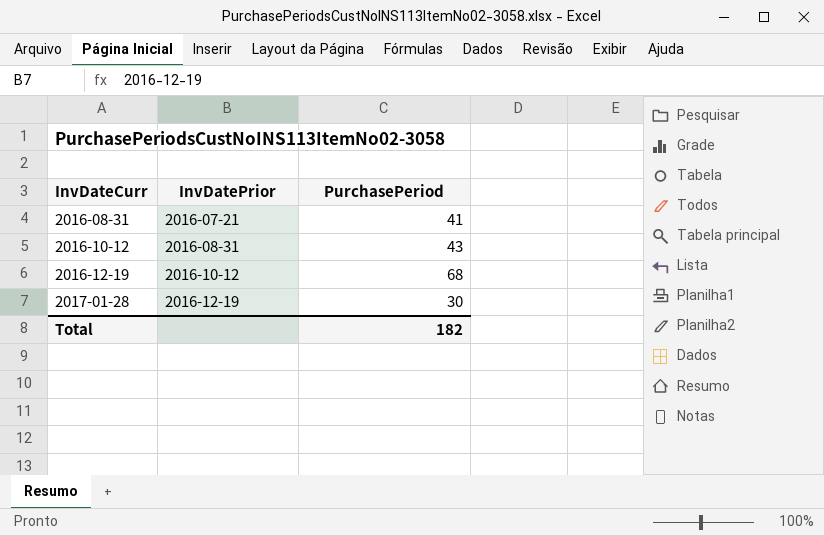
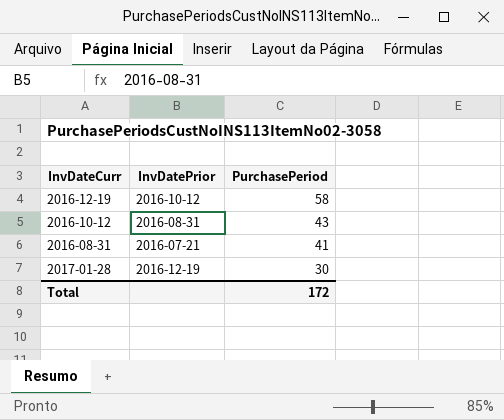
row order: InvDateCurr ascending -> PurchasePeriod descending
2016-12-19 | PurchasePeriod: 68 -> 58
Total | PurchasePeriod: 182 -> 172

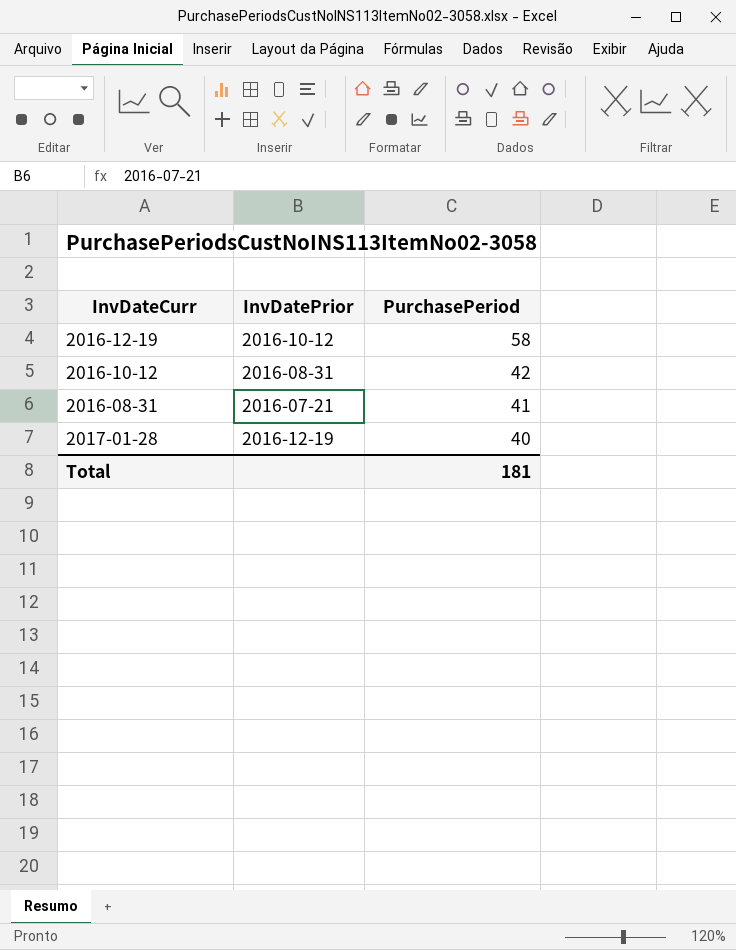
2016-10-12 | PurchasePeriod: 43 -> 42
2017-01-28 | PurchasePeriod: 30 -> 40
Total | PurchasePeriod: 172 -> 181

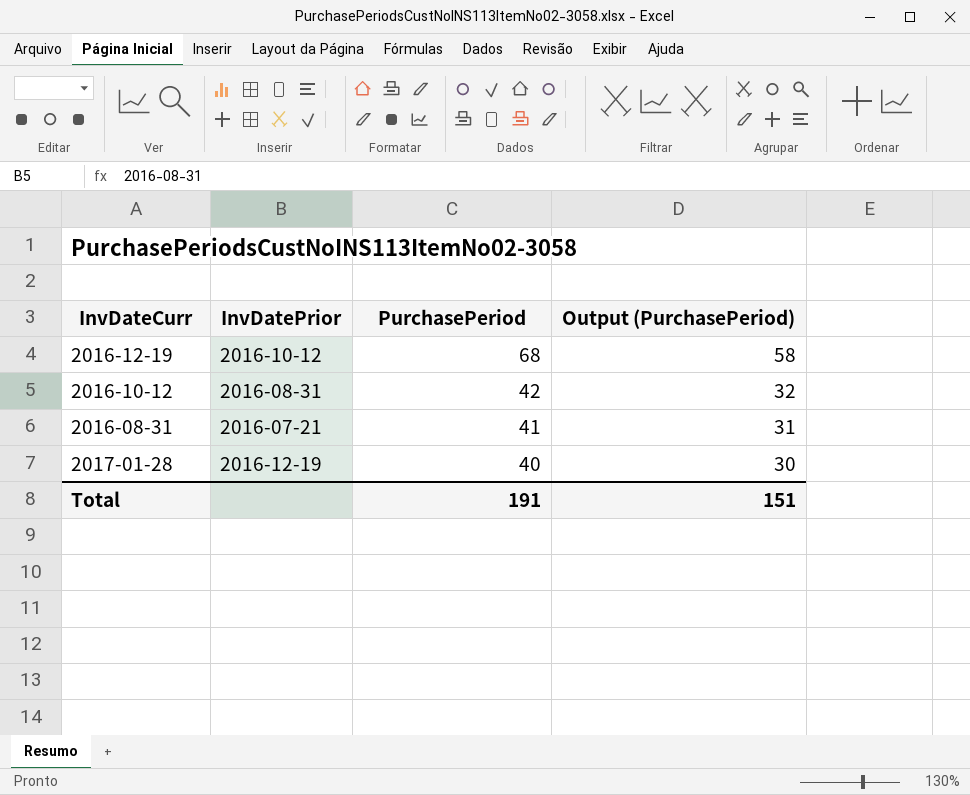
column Output (PurchasePeriod) | formula: none -> [PurchasePeriod] - 10
2016-12-19 | PurchasePeriod: 58 -> 68
Total | PurchasePeriod: 181 -> 191

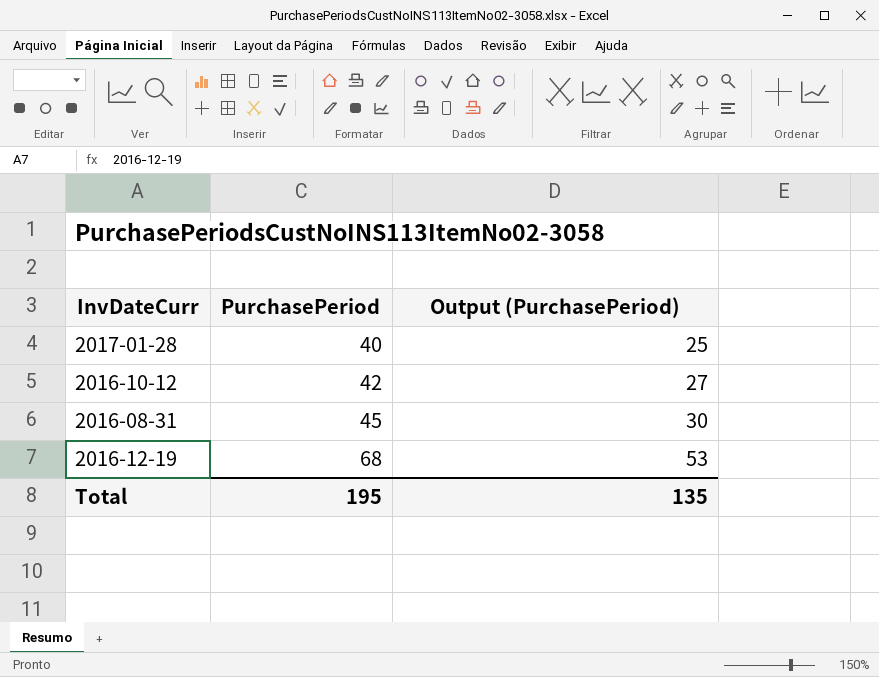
row order: PurchasePeriod descending -> PurchasePeriod ascending
column InvDatePrior | position: 2 -> none
column Output (PurchasePeriod) | formula: [PurchasePeriod] - 10 -> [PurchasePeriod] - 15
2016-08-31 | PurchasePeriod: 41 -> 45
Total | PurchasePeriod: 191 -> 195
Total | Output (PurchasePeriod): 151 -> 135

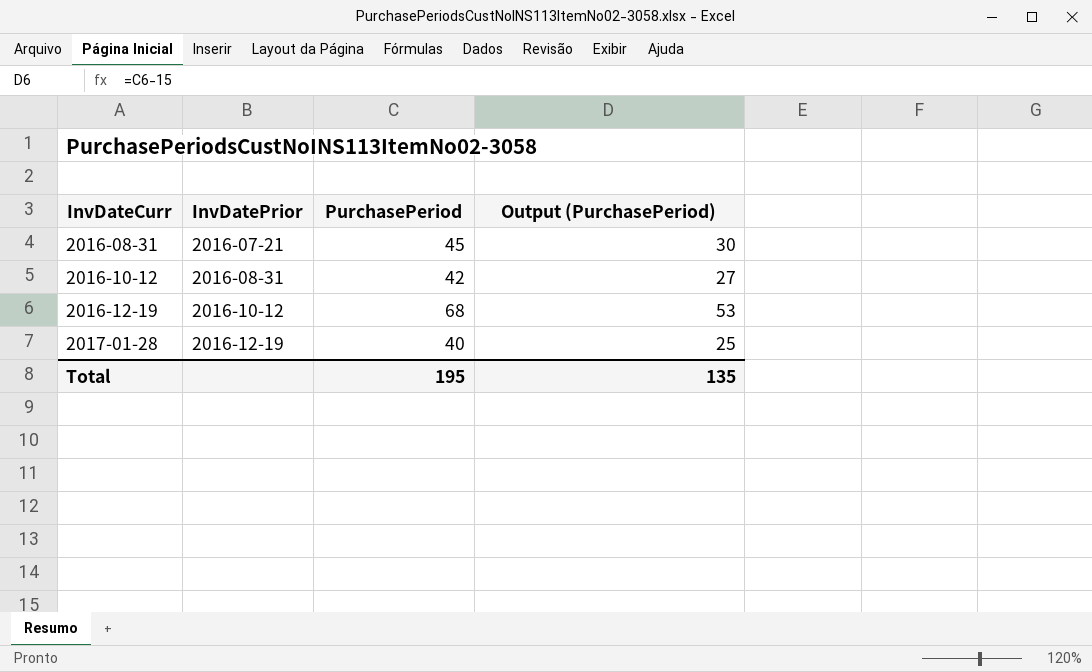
row order: PurchasePeriod ascending -> InvDateCurr ascending
column InvDatePrior | position: none -> 2

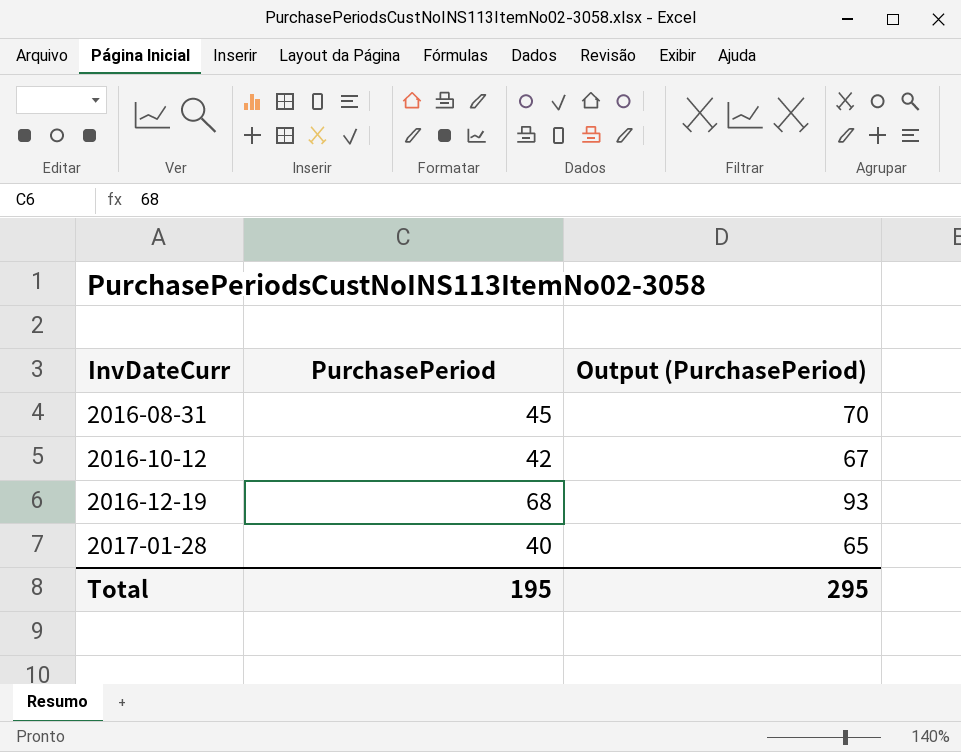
column InvDatePrior | position: 2 -> none
column Output (PurchasePeriod) | formula: [PurchasePeriod] - 15 -> [PurchasePeriod] + 25
Total | Output (PurchasePeriod): 135 -> 295

